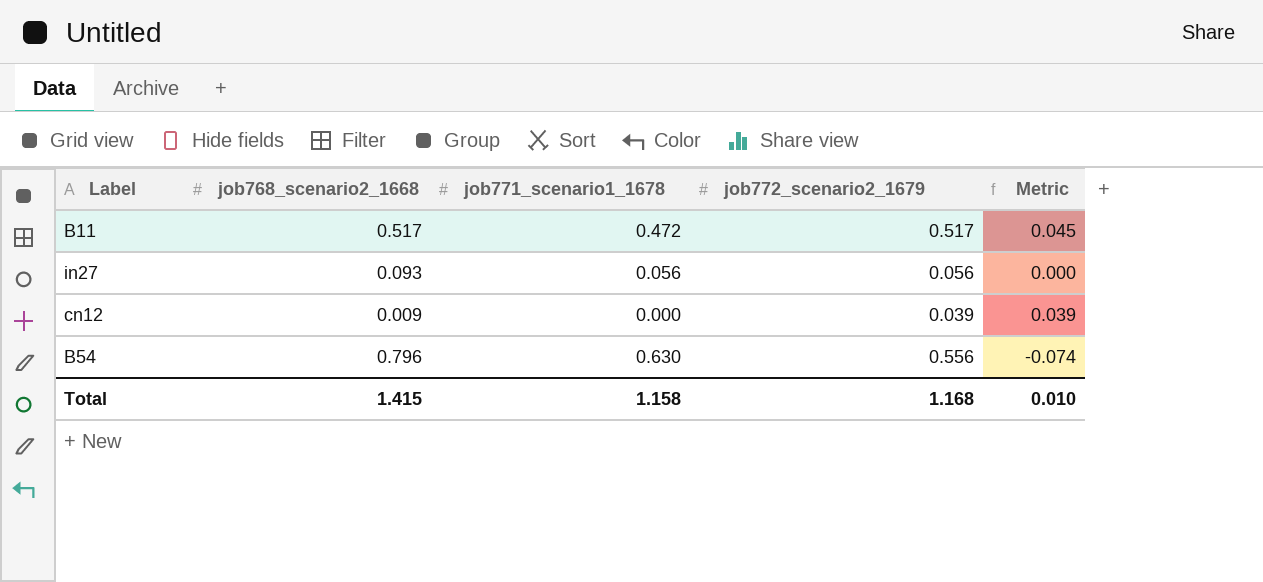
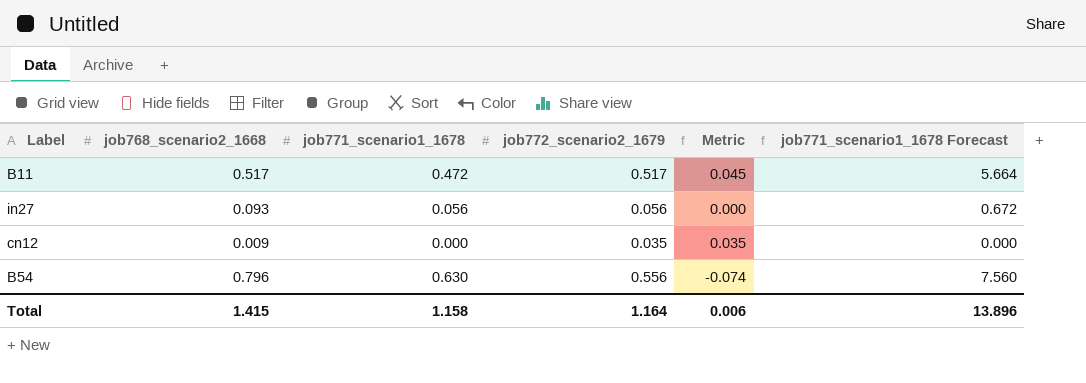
column job771_scenario1_1678 Forecast | formula: none -> [job771_scenario1_1678] * 12
cn12 | job772_scenario2_1679: 0.039 -> 0.035
cn12 | Metric: 0.039 -> 0.035
Total | job772_scenario2_1679: 1.168 -> 1.164
Total | Metric: 0.010 -> 0.006

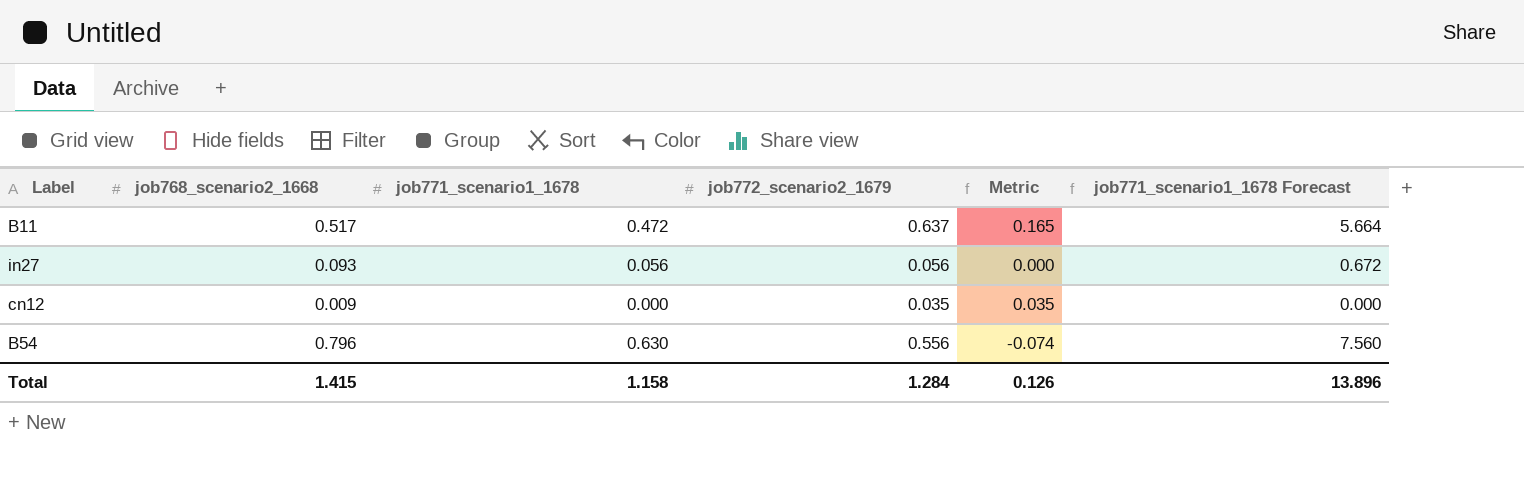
B11 | job772_scenario2_1679: 0.517 -> 0.637
B11 | Metric: 0.045 -> 0.165
Total | job772_scenario2_1679: 1.164 -> 1.284
Total | Metric: 0.006 -> 0.126

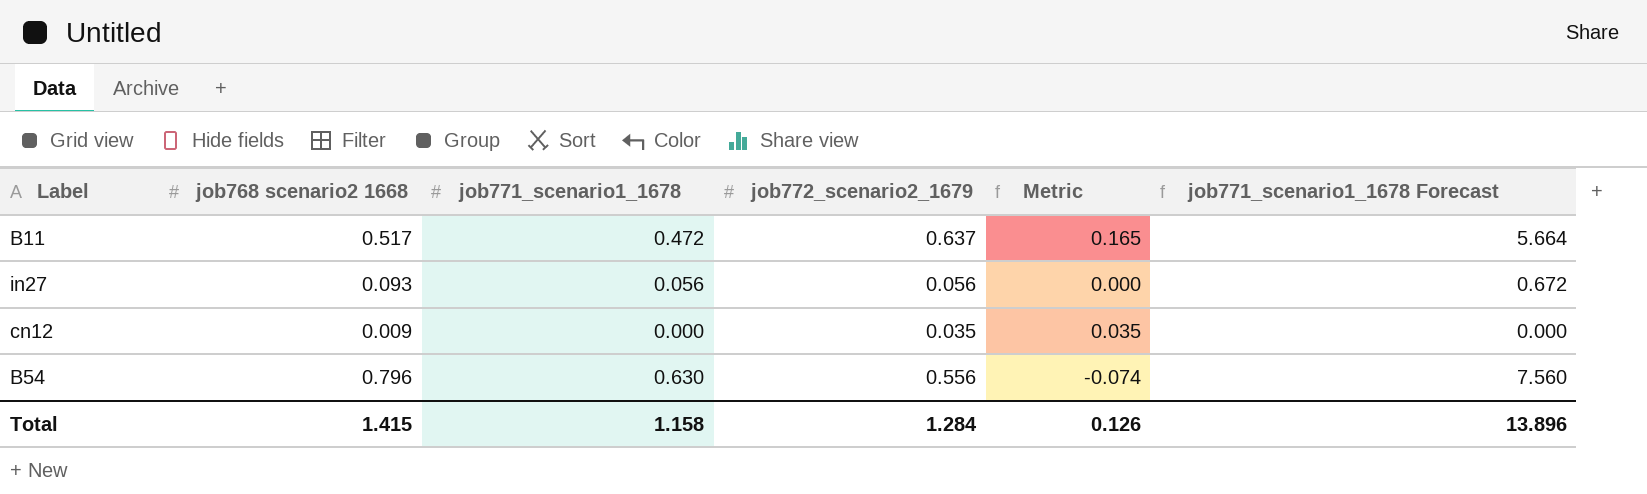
column name: job768_scenario2_1668 -> job768 scenario2 1668

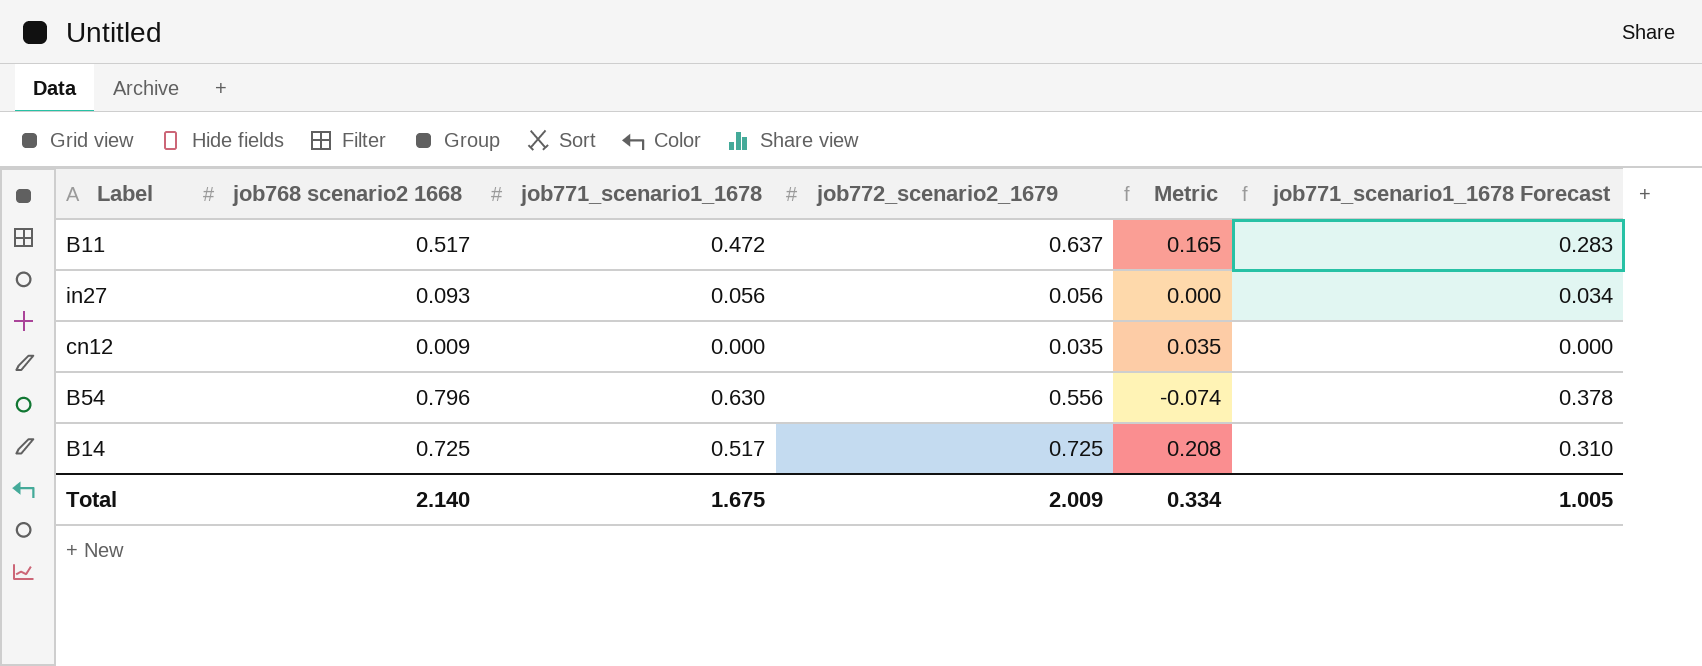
column job771_scenario1_1678 Forecast | formula: [job771_scenario1_1678] * 12 -> [job771_scenario1_1678] * 0.6
row B14: none -> 0.725 | 0.517 | 0.725 | 0.208 | 0.310
Total | job768 scenario2 1668: 1.415 -> 2.140
Total | job771_scenario1_1678: 1.158 -> 1.675
Total | job772_scenario2_1679: 1.284 -> 2.009
Total | Metric: 0.126 -> 0.334
Total | job771_scenario1_1678 Forecast: 13.896 -> 1.005

